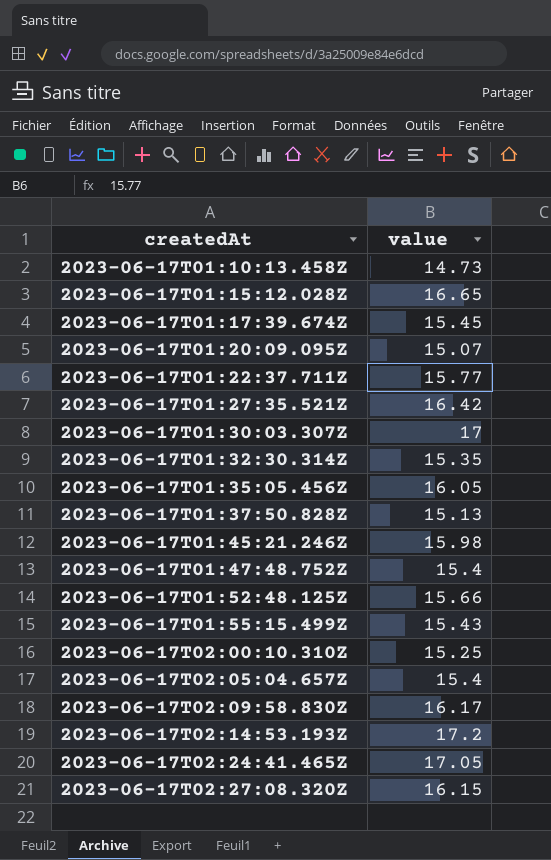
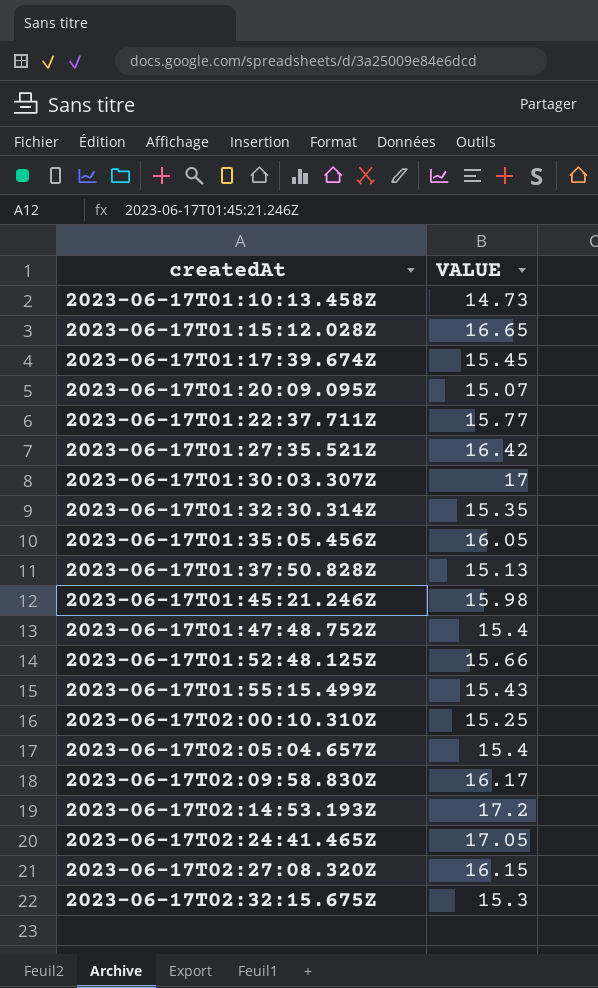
column name: value -> VALUE
row 2023-06-17T02:32:15.675Z: none -> 15.3

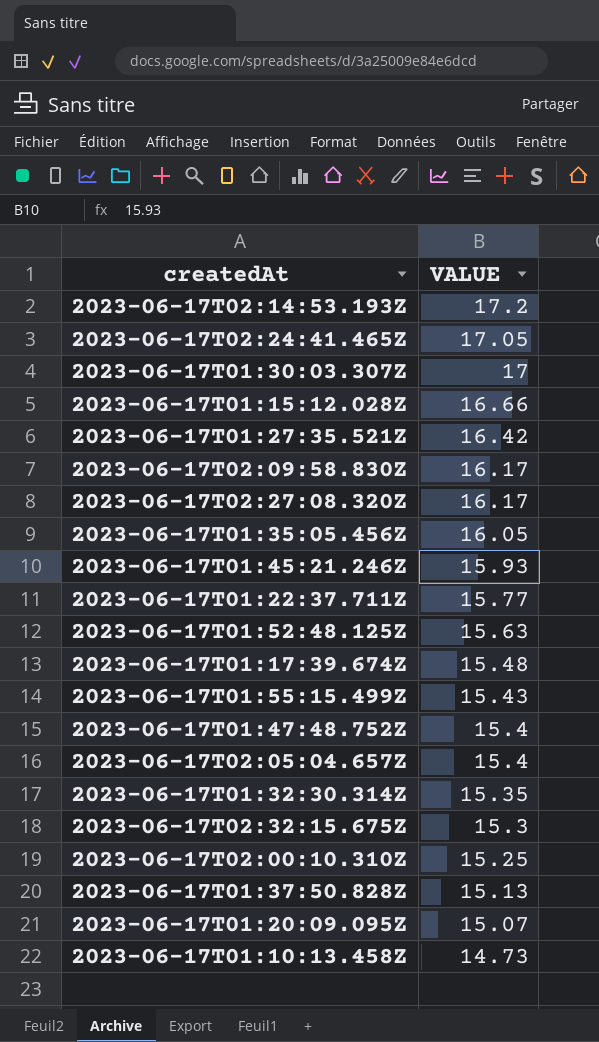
row order: createdAt ascending -> VALUE descending
2023-06-17T01:15:12.028Z | VALUE: 16.65 -> 16.66
2023-06-17T02:27:08.320Z | VALUE: 16.15 -> 16.17
2023-06-17T01:45:21.246Z | VALUE: 15.98 -> 15.93
2023-06-17T01:52:48.125Z | VALUE: 15.66 -> 15.63
2023-06-17T01:17:39.674Z | VALUE: 15.45 -> 15.48

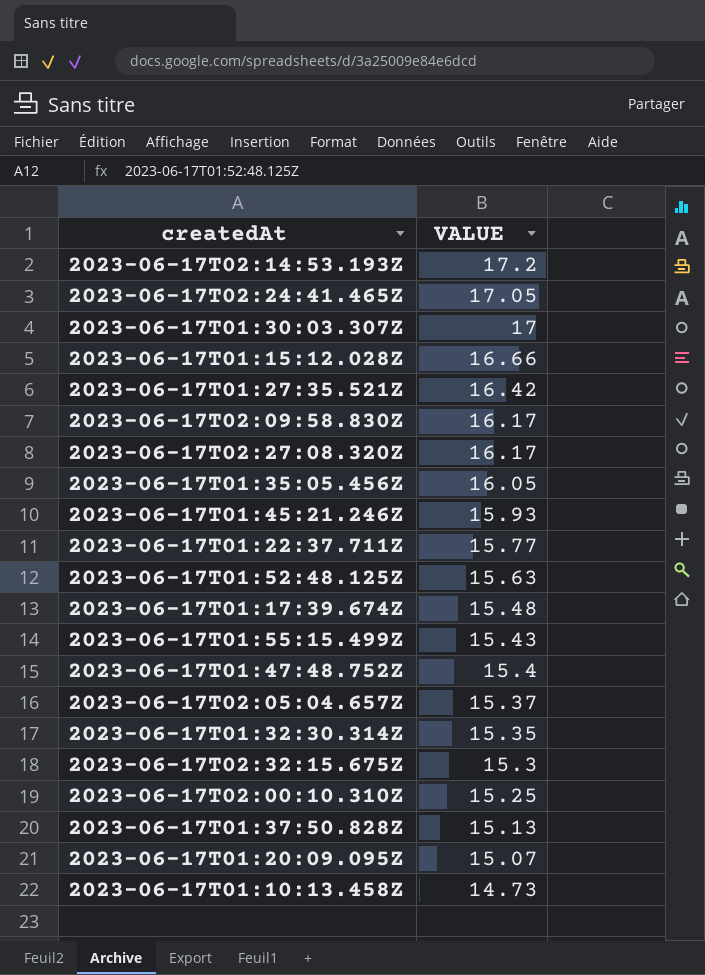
2023-06-17T02:05:04.657Z | VALUE: 15.4 -> 15.37

